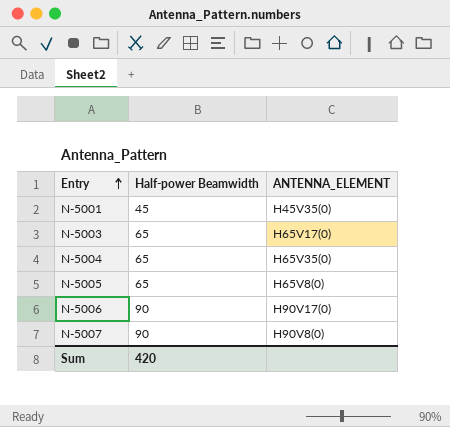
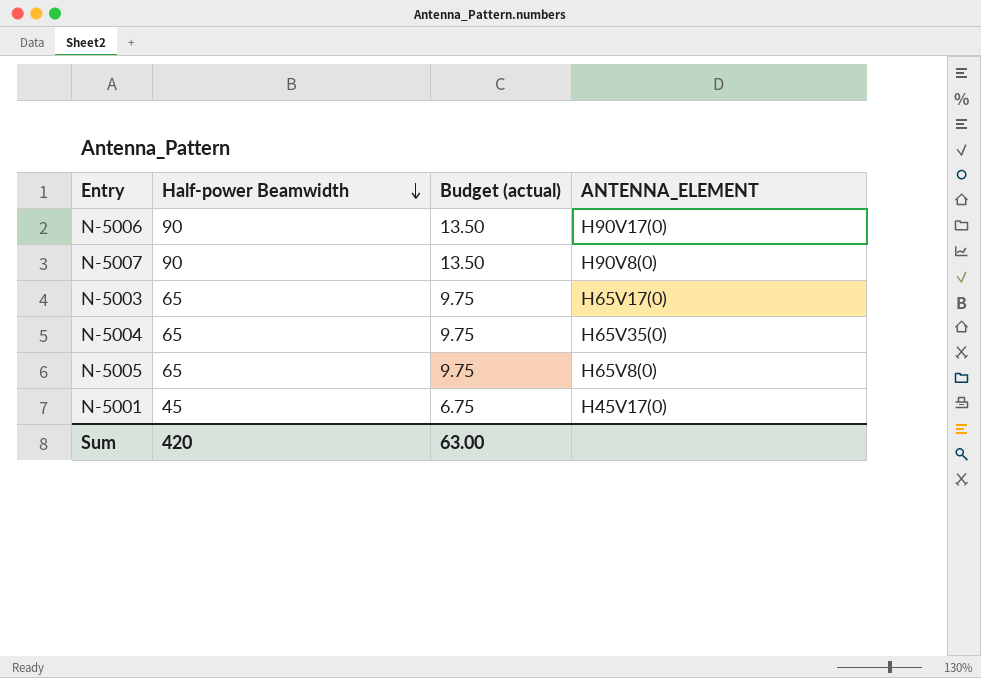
row order: Entry ascending -> Half-power Beamwidth descending
column Budget (actual) | formula: none -> [Half-power Beamwidth] * 0.15
N-5001 | ANTENNA_ELEMENT: H45V35(0) -> H45V17(0)

